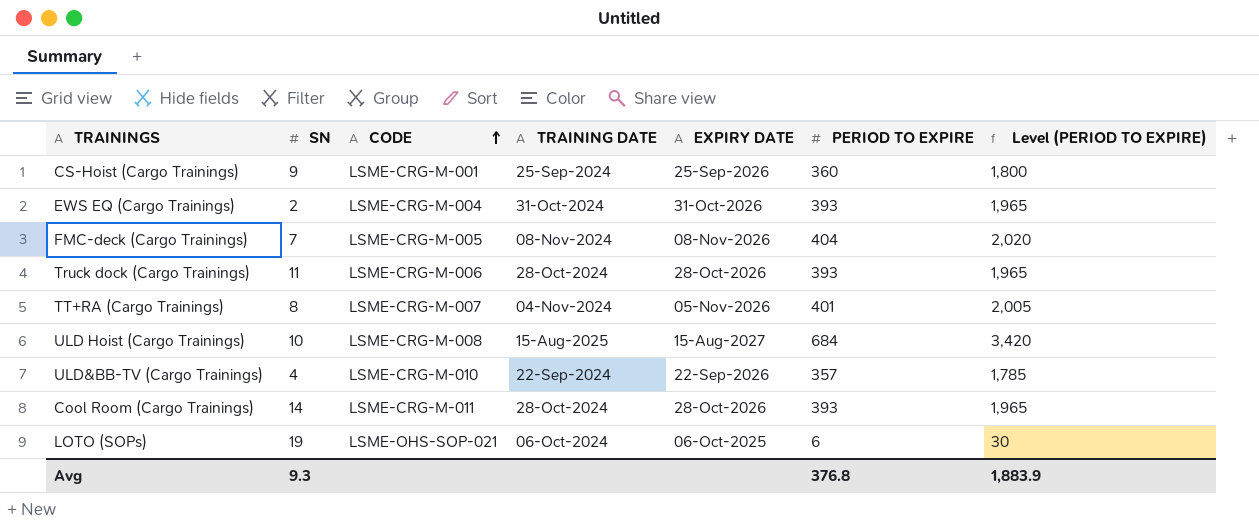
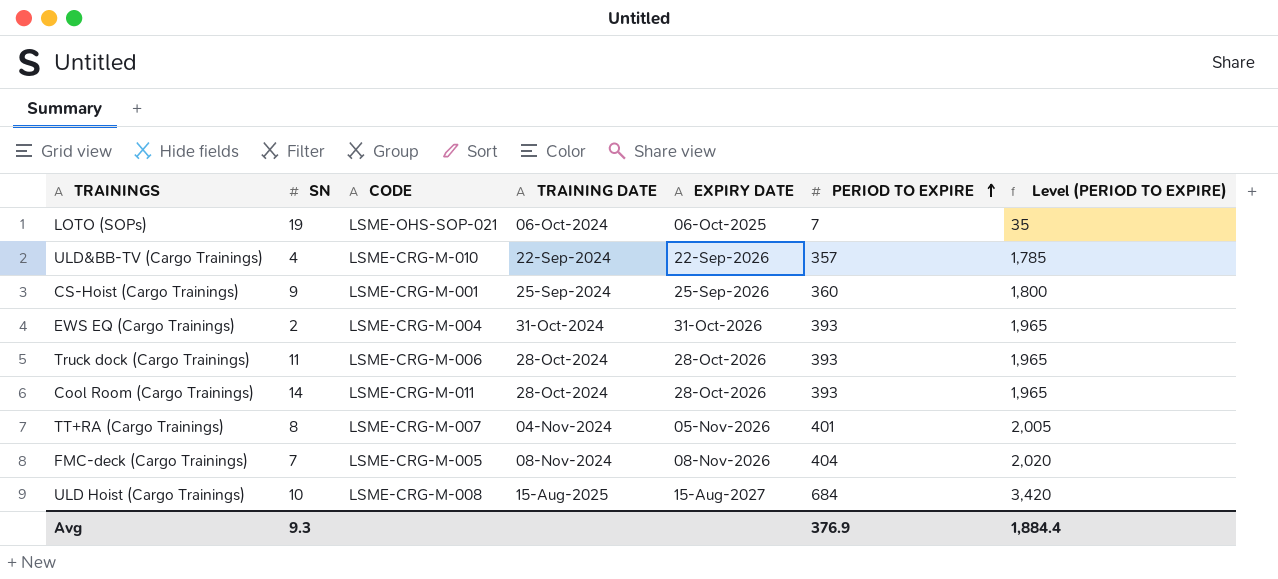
row order: CODE ascending -> PERIOD TO EXPIRE ascending
LOTO (SOPs) | PERIOD TO EXPIRE: 6 -> 7
LOTO (SOPs) | Level (PERIOD TO EXPIRE): 30 -> 35
Avg | PERIOD TO EXPIRE: 376.8 -> 376.9
Avg | Level (PERIOD TO EXPIRE): 1,883.9 -> 1,884.4

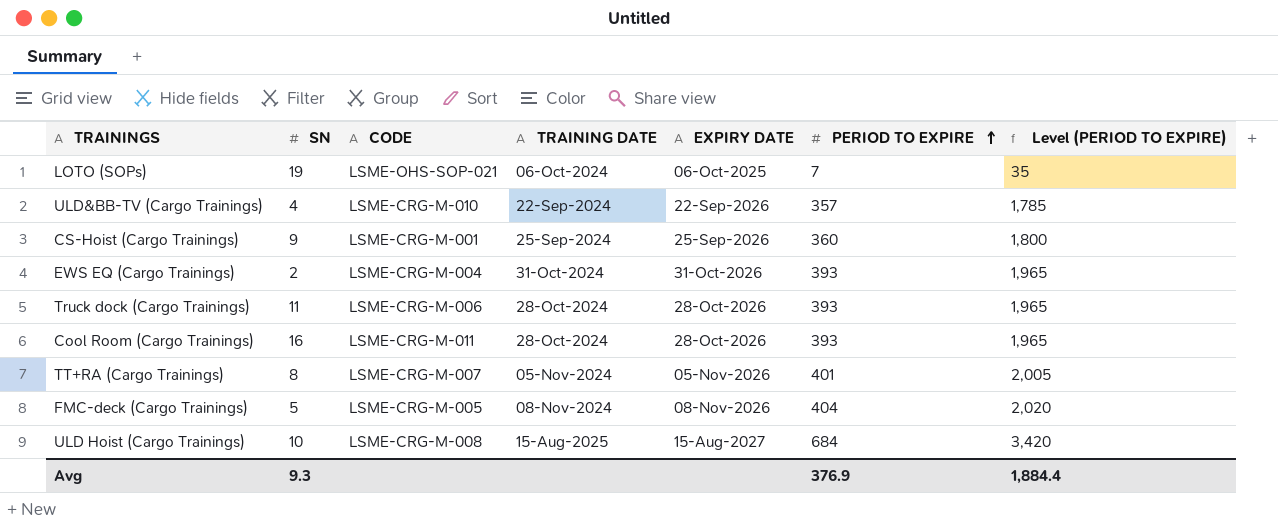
Cool Room (Cargo Trainings) | SN: 14 -> 16
TT+RA (Cargo Trainings) | TRAINING DATE: 04-Nov-2024 -> 05-Nov-2024
FMC-deck (Cargo Trainings) | SN: 7 -> 5

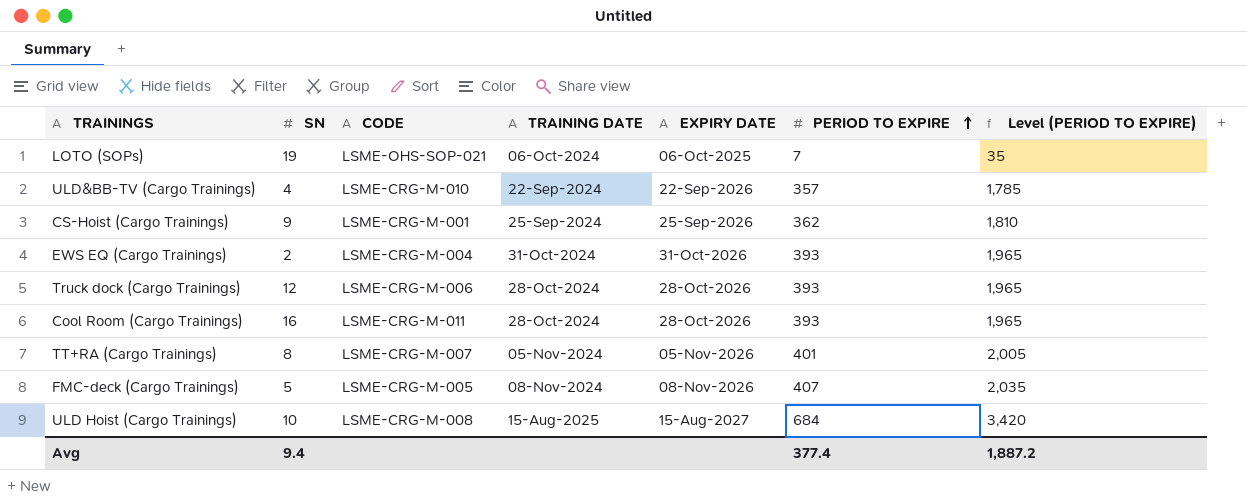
CS-Hoist (Cargo Trainings) | PERIOD TO EXPIRE: 360 -> 362
CS-Hoist (Cargo Trainings) | Level (PERIOD TO EXPIRE): 1,800 -> 1,810
Truck dock (Cargo Trainings) | SN: 11 -> 12
FMC-deck (Cargo Trainings) | PERIOD TO EXPIRE: 404 -> 407
FMC-deck (Cargo Trainings) | Level (PERIOD TO EXPIRE): 2,020 -> 2,035
Avg | SN: 9.3 -> 9.4
Avg | PERIOD TO EXPIRE: 376.9 -> 377.4
Avg | Level (PERIOD TO EXPIRE): 1,884.4 -> 1,887.2

